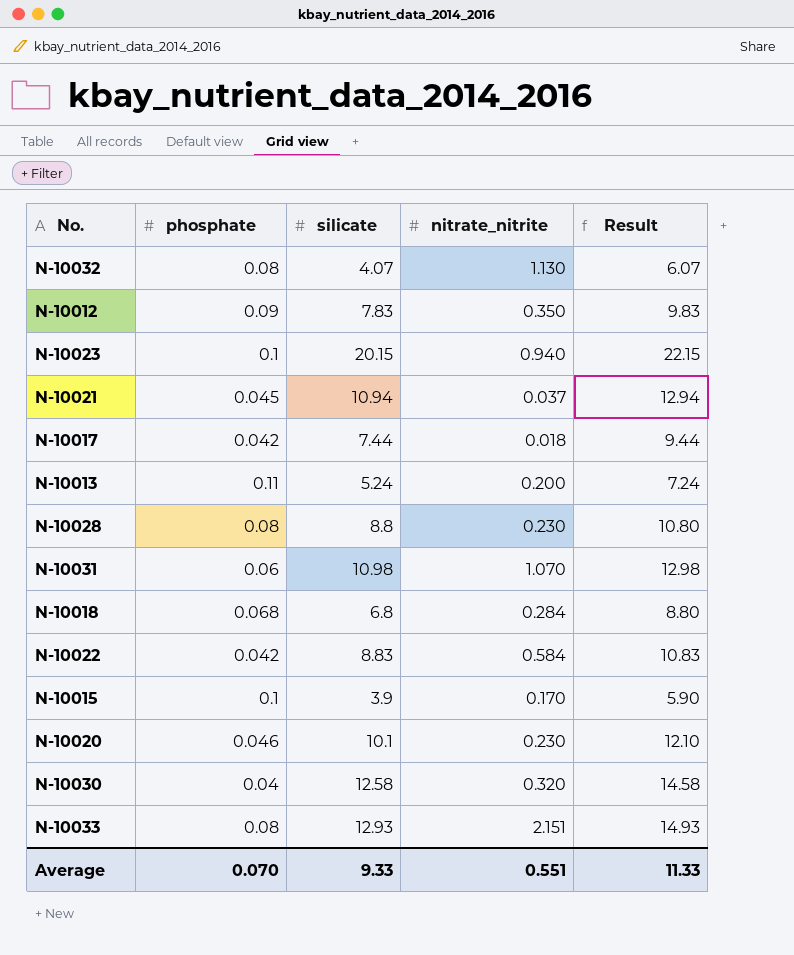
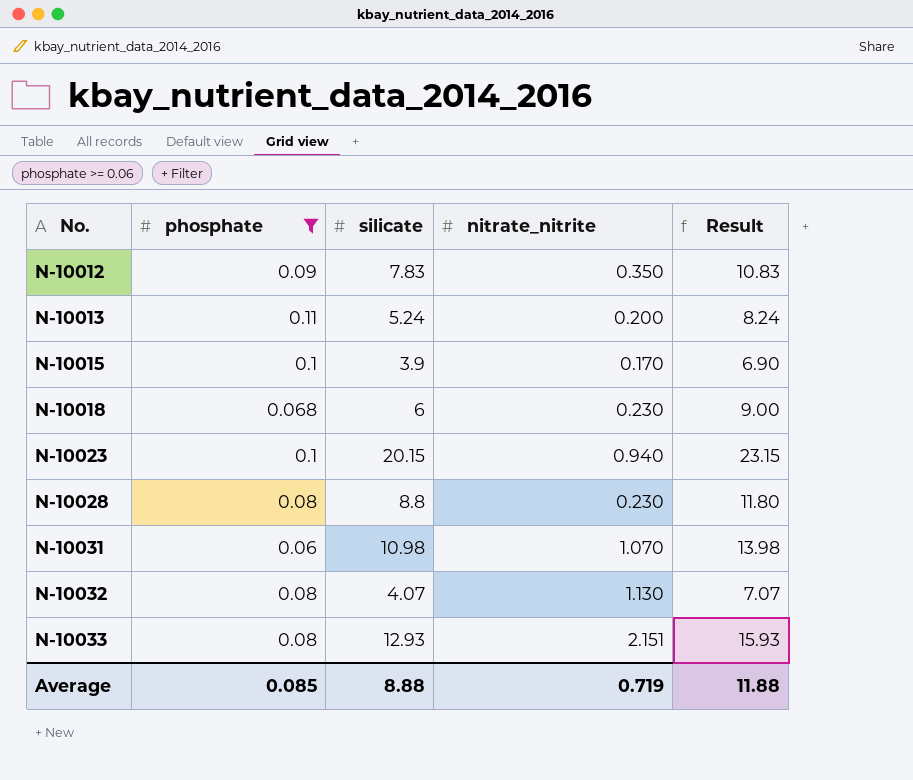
filter: none -> phosphate >= 0.06
row order: none -> No. ascending
column Result | formula: [silicate] + 2 -> [silicate] + 3
N-10018 | silicate: 6.8 -> 6
N-10018 | nitrate_nitrite: 0.284 -> 0.230
Average | phosphate: 0.070 -> 0.085
Average | silicate: 9.33 -> 8.88
Average | nitrate_nitrite: 0.551 -> 0.719
Average | Result: 11.33 -> 11.88

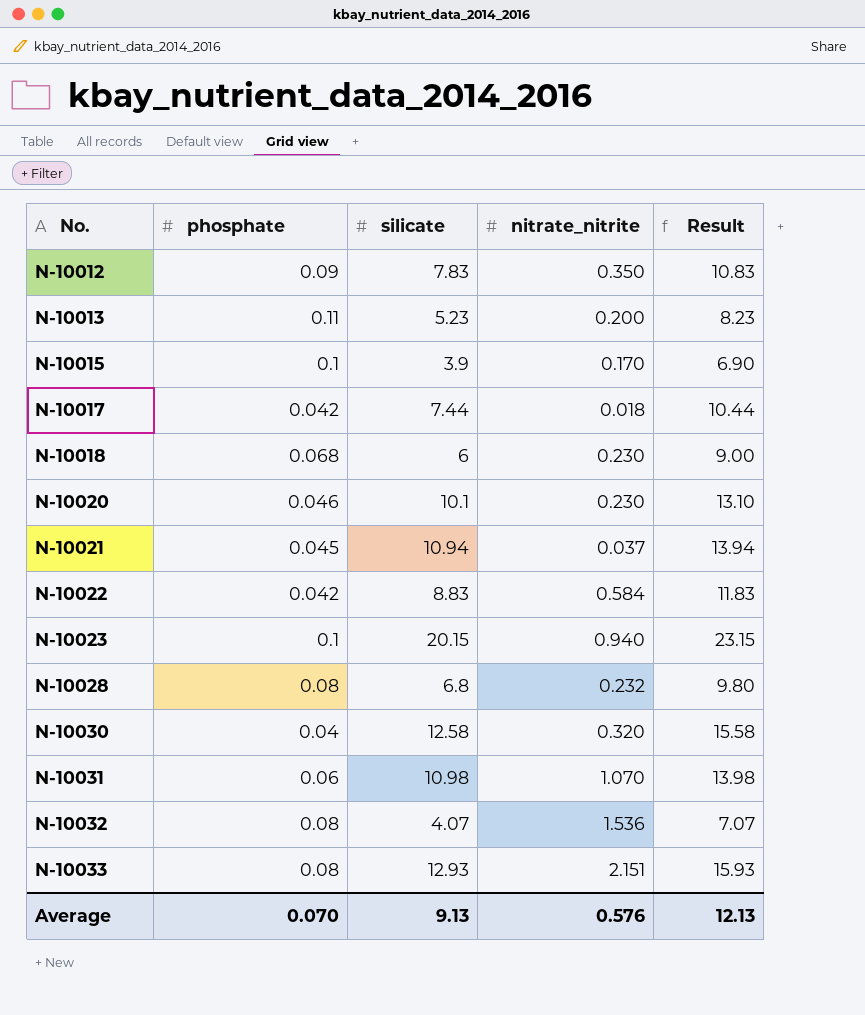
filter: phosphate >= 0.06 -> none
N-10013 | silicate: 5.24 -> 5.23
N-10013 | Result: 8.24 -> 8.23
N-10028 | silicate: 8.8 -> 6.8
N-10028 | nitrate_nitrite: 0.230 -> 0.232
N-10028 | Result: 11.80 -> 9.80
N-10032 | nitrate_nitrite: 1.130 -> 1.536
Average | phosphate: 0.085 -> 0.070
Average | silicate: 8.88 -> 9.13
Average | nitrate_nitrite: 0.719 -> 0.576
Average | Result: 11.88 -> 12.13

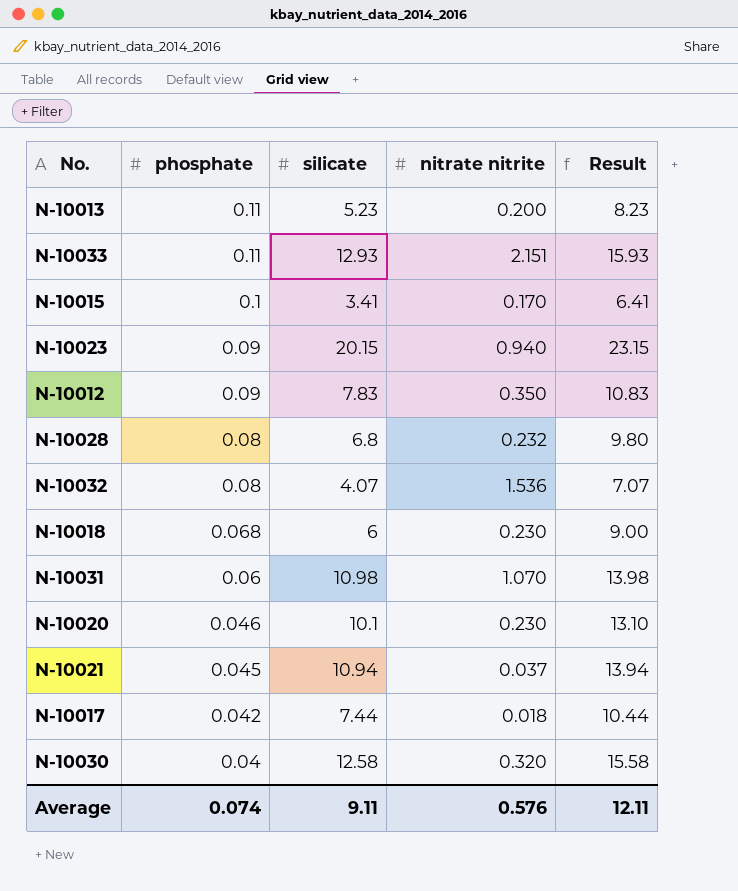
row order: No. ascending -> phosphate descending
column name: nitrate_nitrite -> nitrate nitrite
row N-10022: 0.042 | 8.83 | 0.584 | 11.83 -> none
N-10033 | phosphate: 0.08 -> 0.11
N-10015 | silicate: 3.9 -> 3.41
N-10015 | Result: 6.90 -> 6.41
N-10023 | phosphate: 0.1 -> 0.09
Average | phosphate: 0.070 -> 0.074
Average | silicate: 9.13 -> 9.11
Average | Result: 12.13 -> 12.11

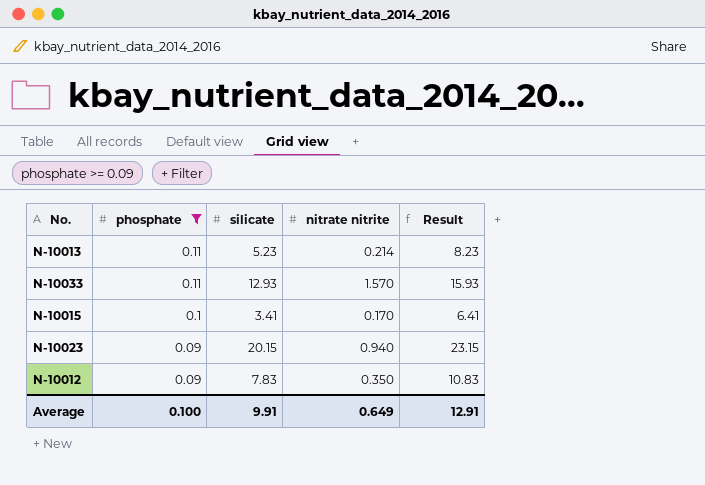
filter: none -> phosphate >= 0.09
N-10013 | nitrate nitrite: 0.200 -> 0.214
N-10033 | nitrate nitrite: 2.151 -> 1.570
Average | phosphate: 0.074 -> 0.100
Average | silicate: 9.11 -> 9.91
Average | nitrate nitrite: 0.576 -> 0.649
Average | Result: 12.11 -> 12.91

